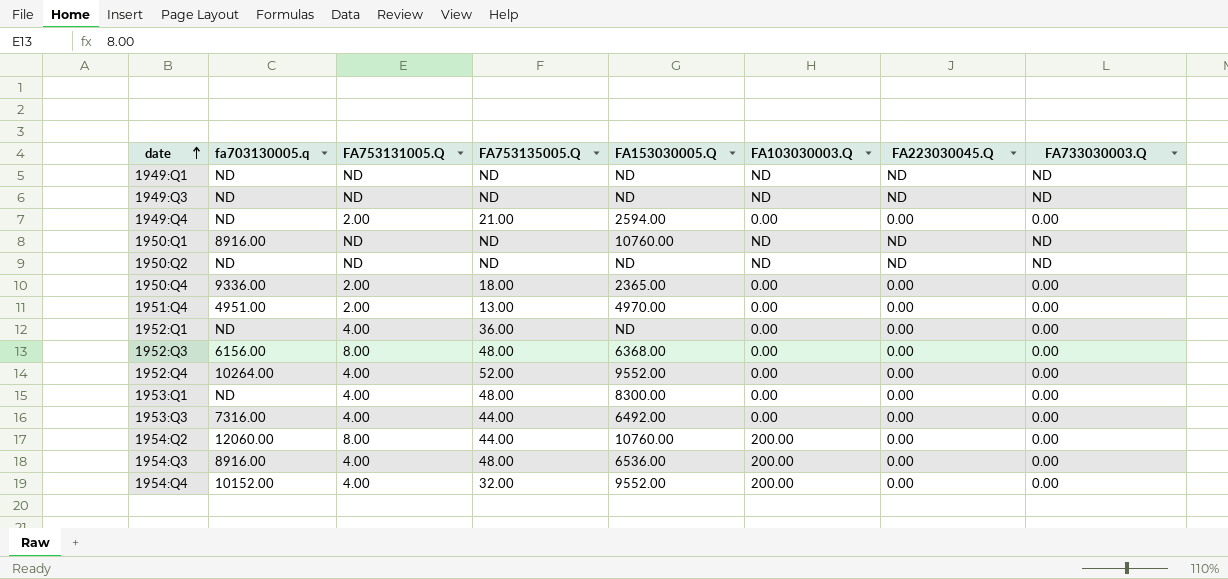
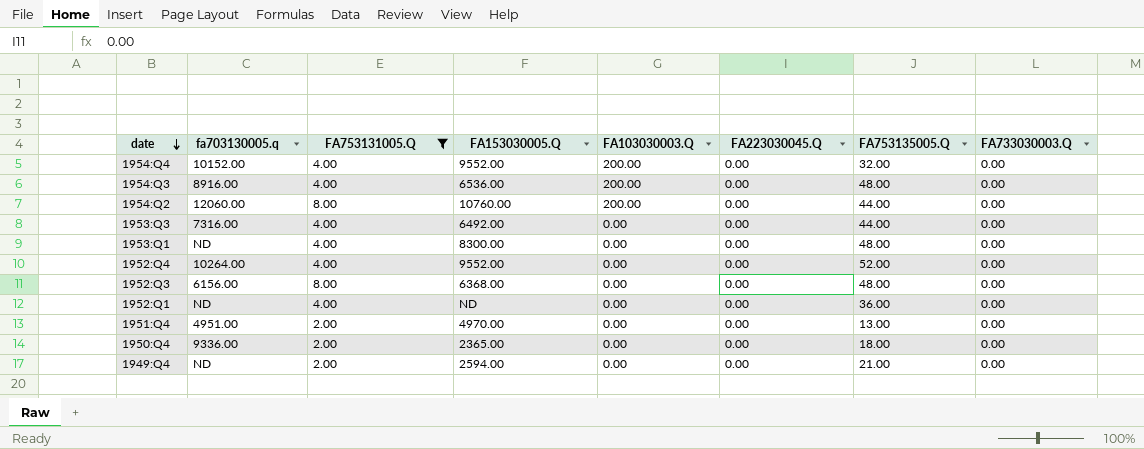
filter: none -> FA753131005.Q != ND
row order: date ascending -> date descending
column FA753135005.Q | position: 4 -> 7

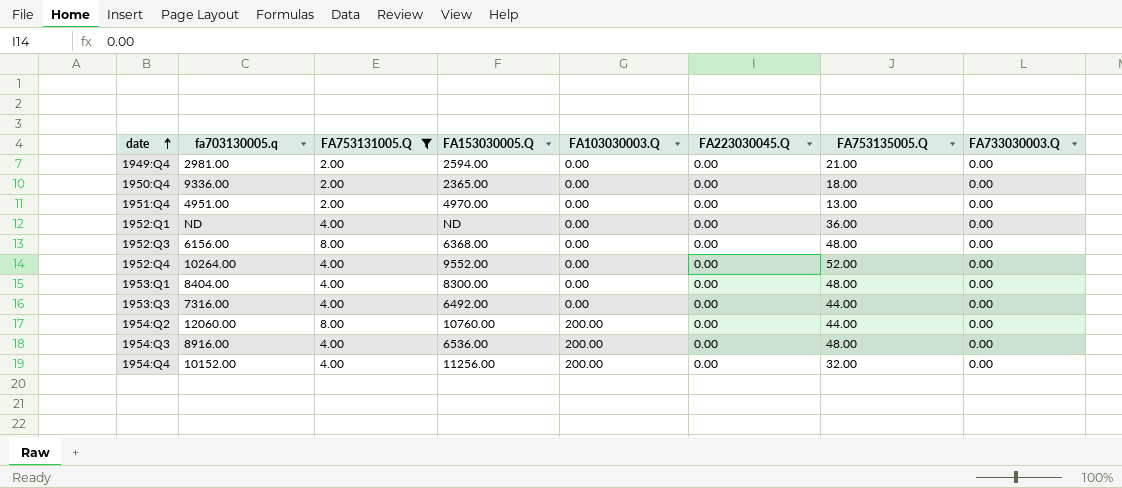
row order: date descending -> date ascending
1949:Q4 | fa703130005.q: ND -> 2981.00
1953:Q1 | fa703130005.q: ND -> 8404.00
1954:Q4 | FA153030005.Q: 9552.00 -> 11256.00

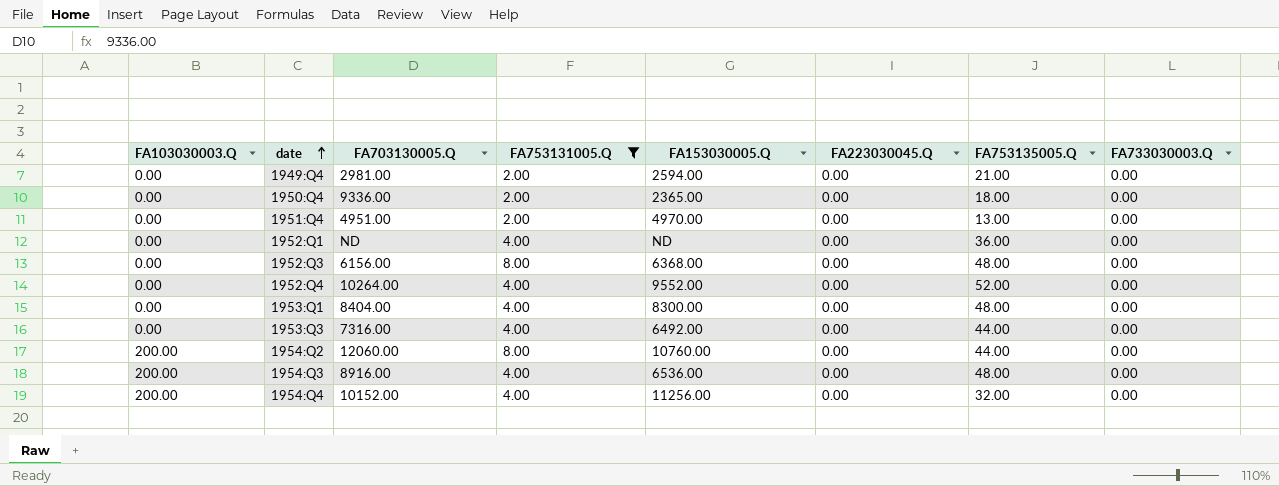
column FA103030003.Q | position: 5 -> 1
column name: fa703130005.q -> FA703130005.Q

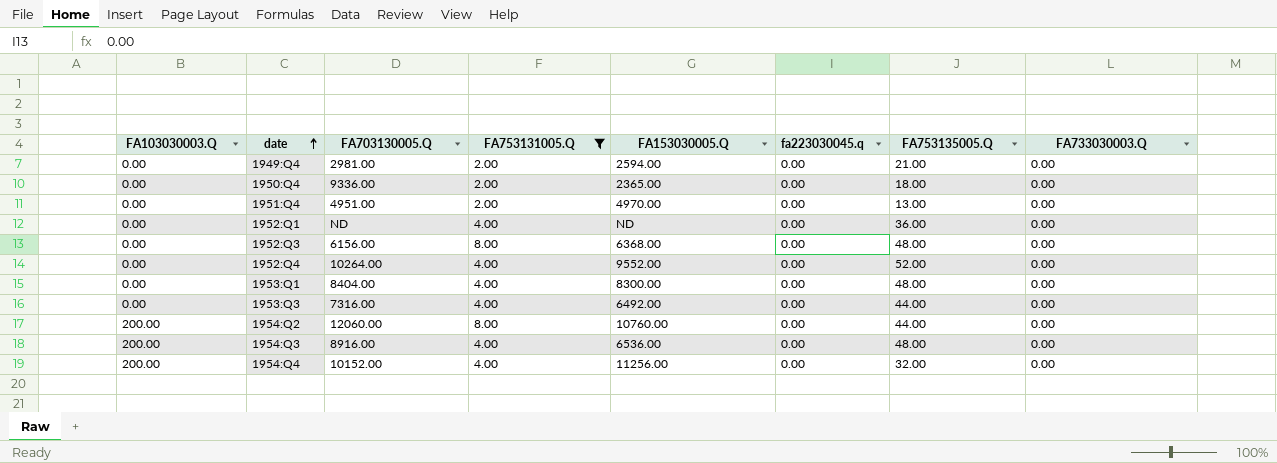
column name: FA223030045.Q -> fa223030045.q

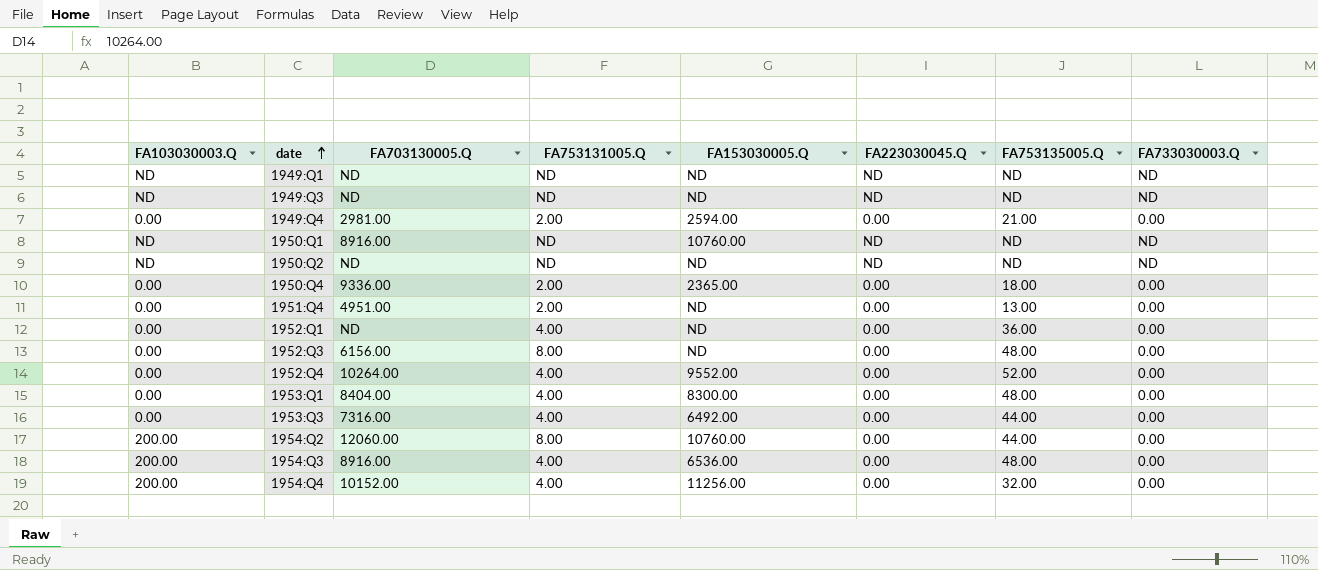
filter: FA753131005.Q != ND -> none
column name: fa223030045.q -> FA223030045.Q
1951:Q4 | FA153030005.Q: 4970.00 -> ND
1952:Q3 | FA153030005.Q: 6368.00 -> ND

